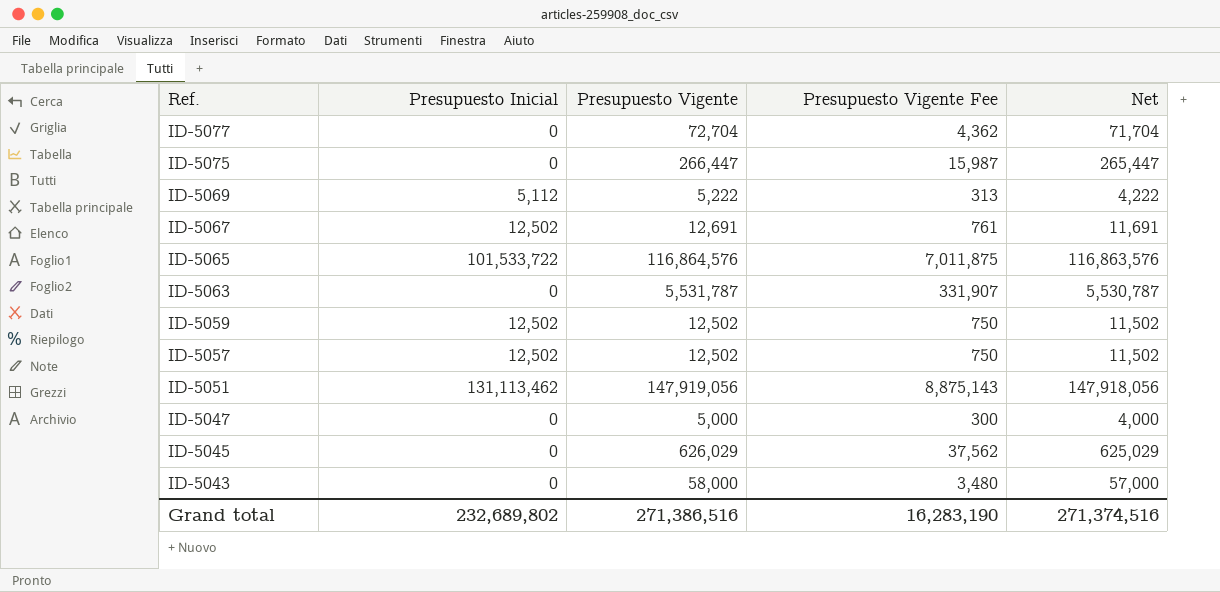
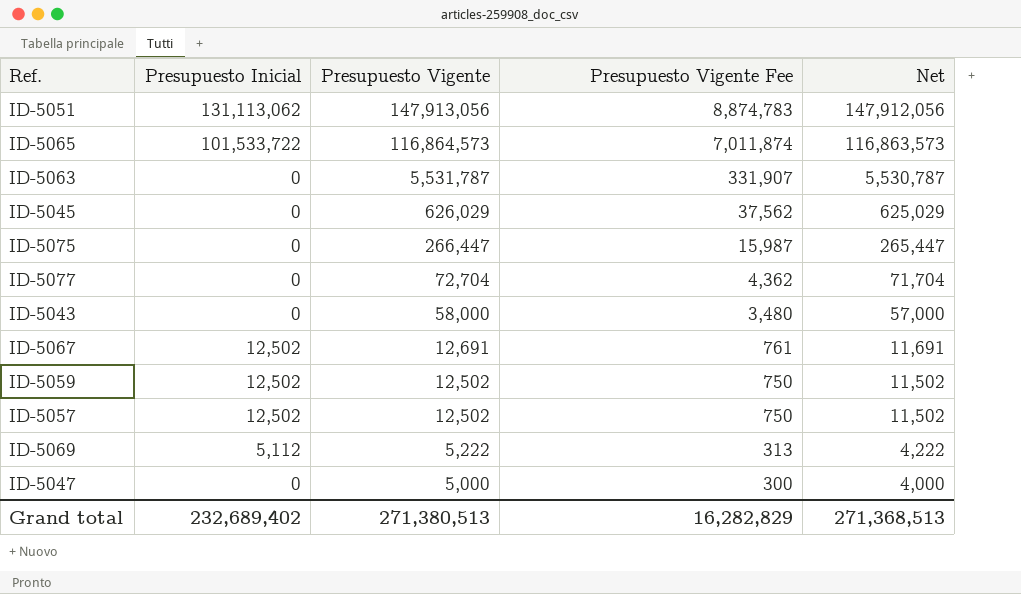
row order: Ref. descending -> Presupuesto Vigente descending
ID-5051 | Presupuesto Inicial: 131,113,462 -> 131,113,062
ID-5051 | Presupuesto Vigente: 147,919,056 -> 147,913,056
ID-5051 | Presupuesto Vigente Fee: 8,875,143 -> 8,874,783
ID-5051 | Net: 147,918,056 -> 147,912,056
ID-5065 | Presupuesto Vigente: 116,864,576 -> 116,864,573
ID-5065 | Presupuesto Vigente Fee: 7,011,875 -> 7,011,874
ID-5065 | Net: 116,863,576 -> 116,863,573
Grand total | Presupuesto Inicial: 232,689,802 -> 232,689,402
Grand total | Presupuesto Vigente: 271,386,516 -> 271,380,513
Grand total | Presupuesto Vigente Fee: 16,283,190 -> 16,282,829
Grand total | Net: 271,374,516 -> 271,368,513

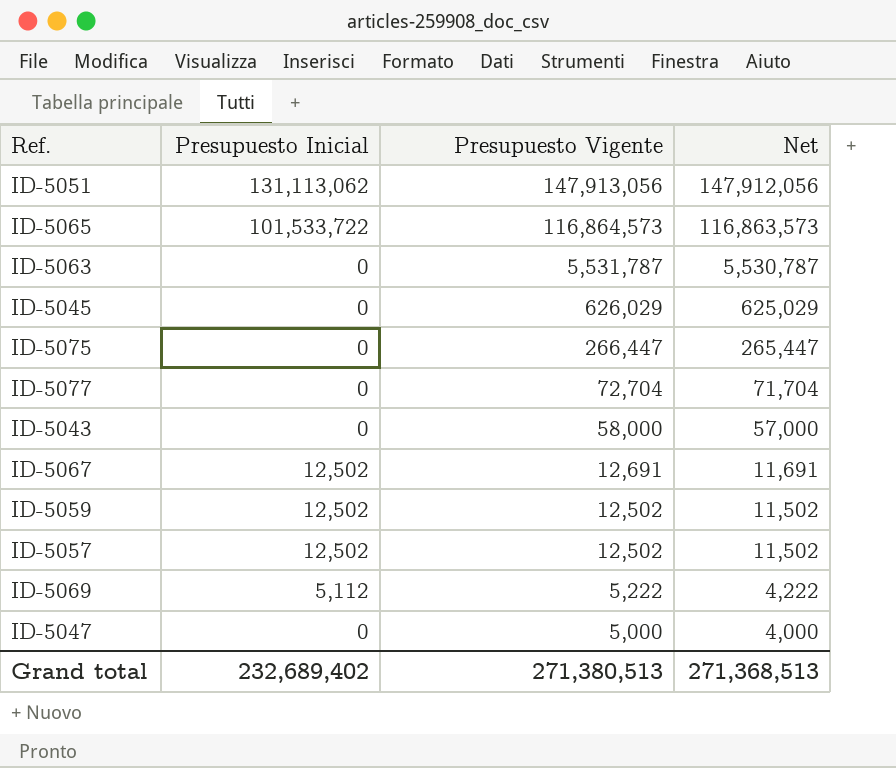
column Presupuesto Vigente Fee | formula: [Presupuesto Vigente] * 0.06 -> none

